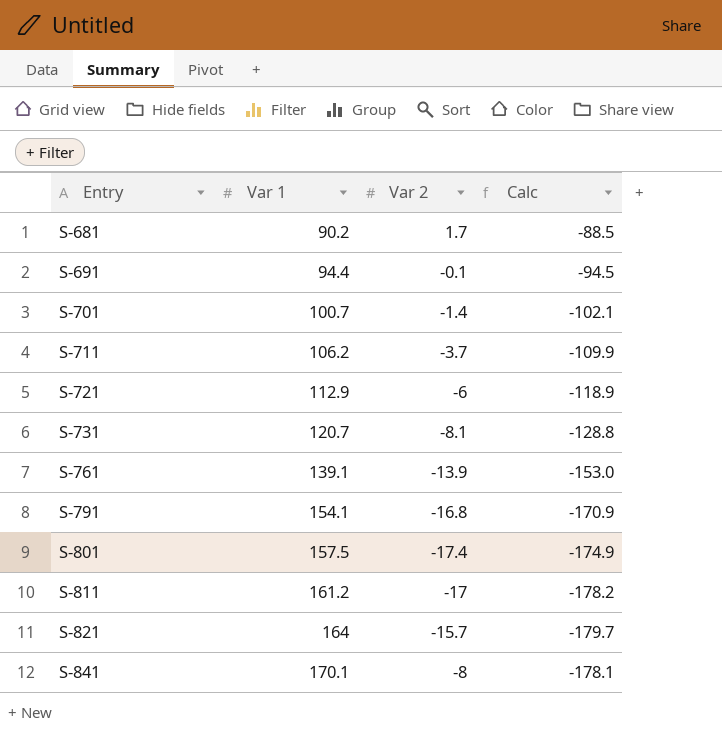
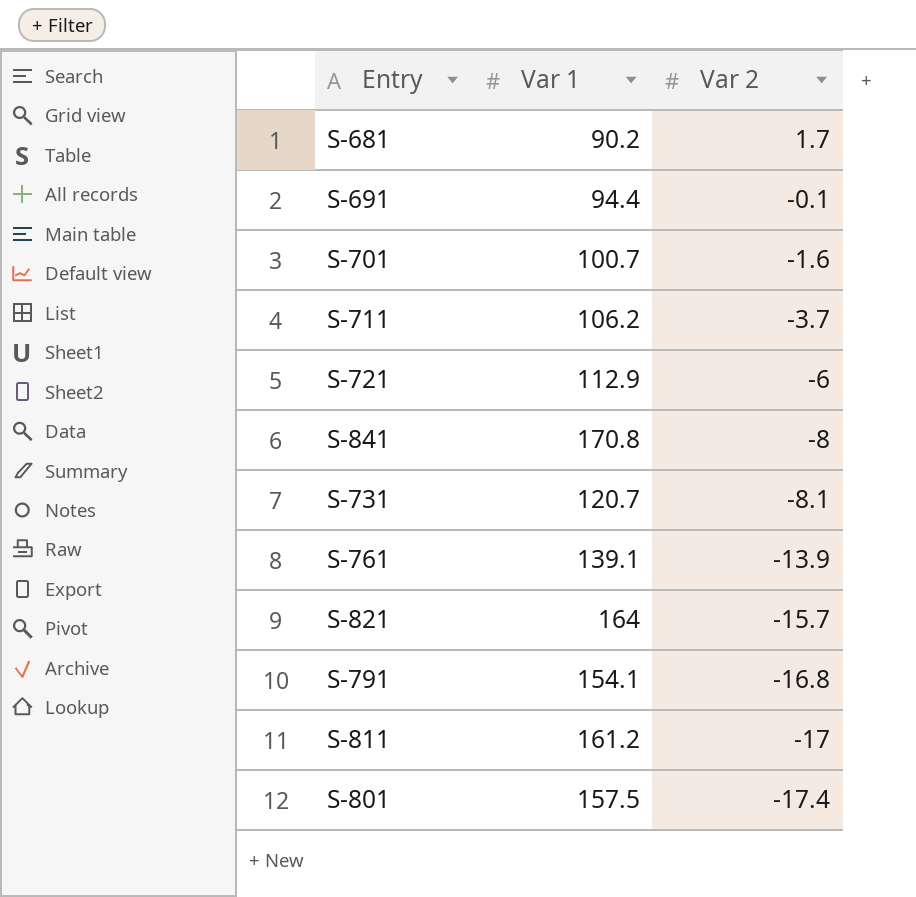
row order: Entry ascending -> Var 2 descending
column Calc | formula: [Var 2] - [Var 1] -> none
S-701 | Var 2: -1.4 -> -1.6
S-841 | Var 1: 170.1 -> 170.8

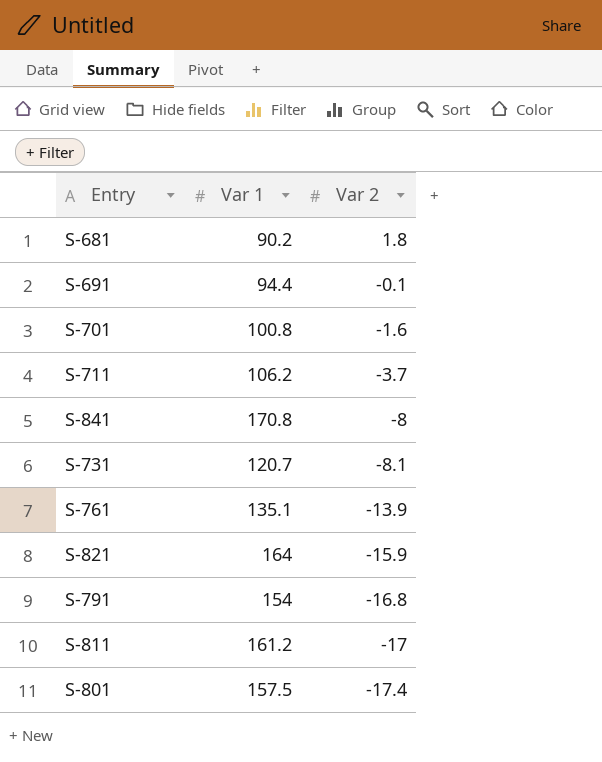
row S-721: 112.9 | -6 -> none
S-681 | Var 2: 1.7 -> 1.8
S-701 | Var 1: 100.7 -> 100.8
S-761 | Var 1: 139.1 -> 135.1
S-821 | Var 2: -15.7 -> -15.9
S-791 | Var 1: 154.1 -> 154

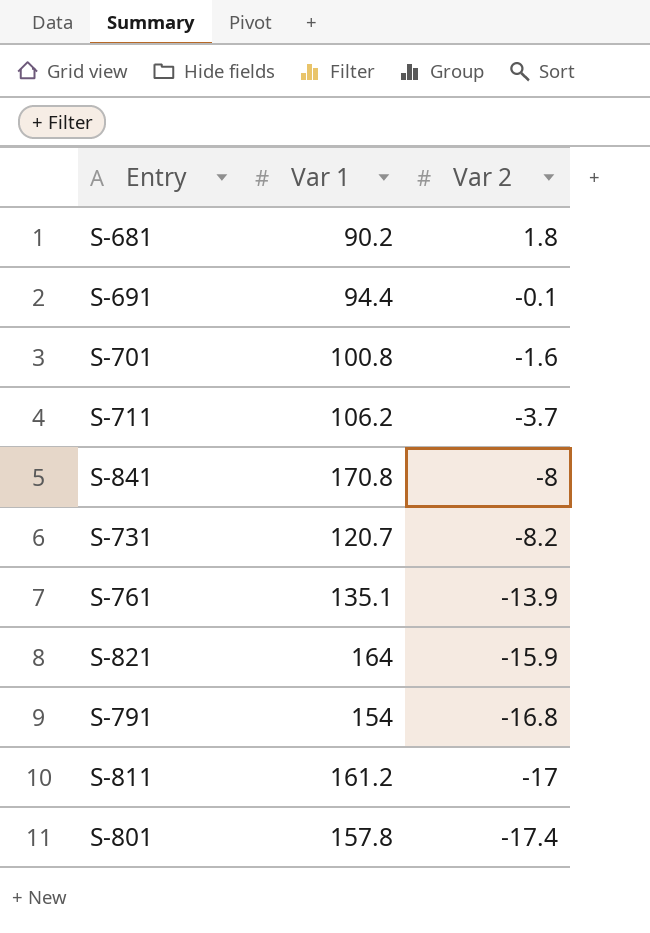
S-731 | Var 2: -8.1 -> -8.2
S-801 | Var 1: 157.5 -> 157.8

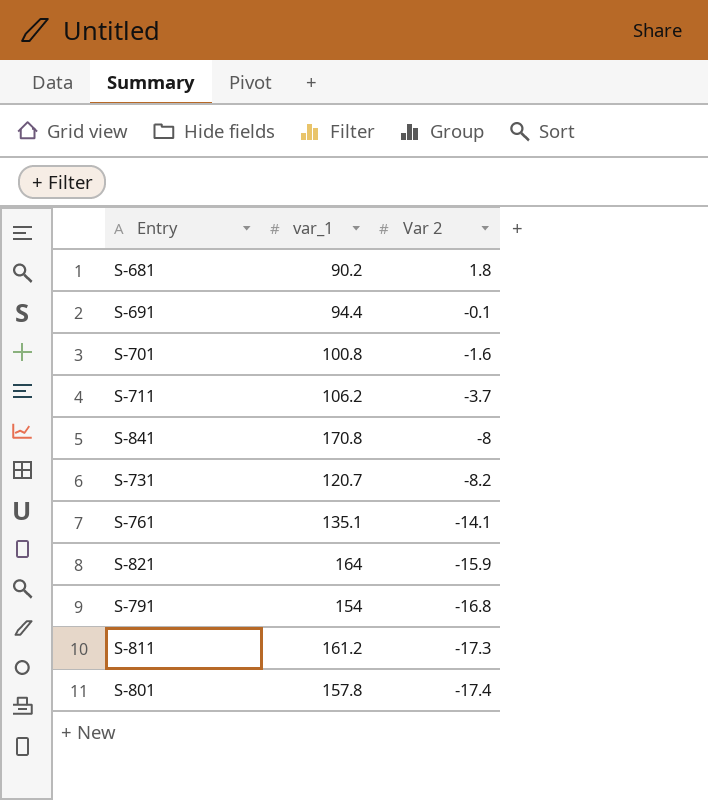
column name: Var 1 -> var_1
S-761 | Var 2: -13.9 -> -14.1
S-811 | Var 2: -17 -> -17.3

